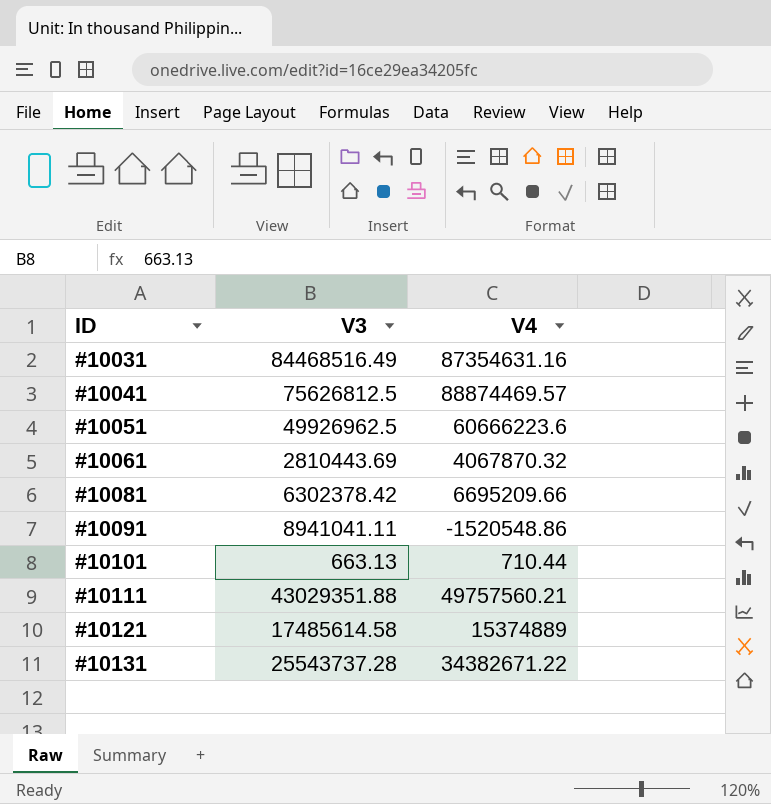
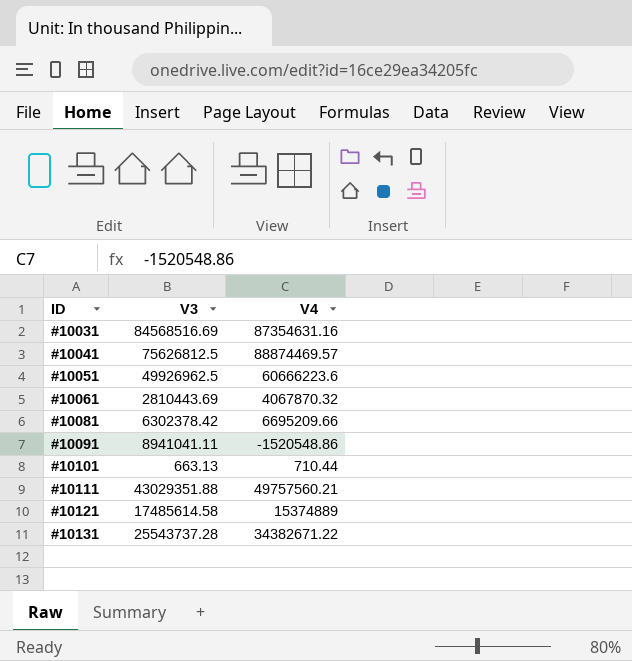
#10031 | V3: 84468516.49 -> 84568516.69

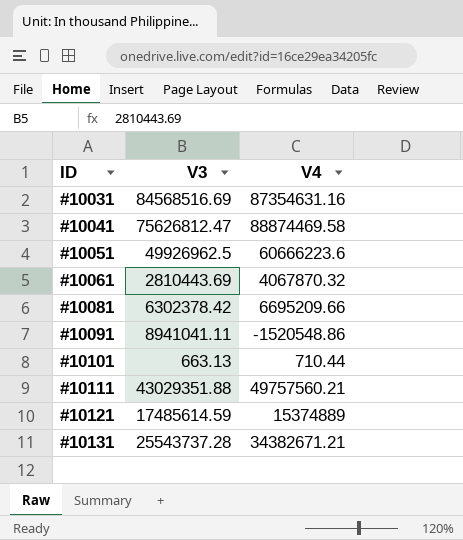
#10041 | V3: 75626812.5 -> 75626812.47
#10041 | V4: 88874469.57 -> 88874469.58
#10121 | V3: 17485614.58 -> 17485614.59
#10131 | V4: 34382671.22 -> 34382671.21

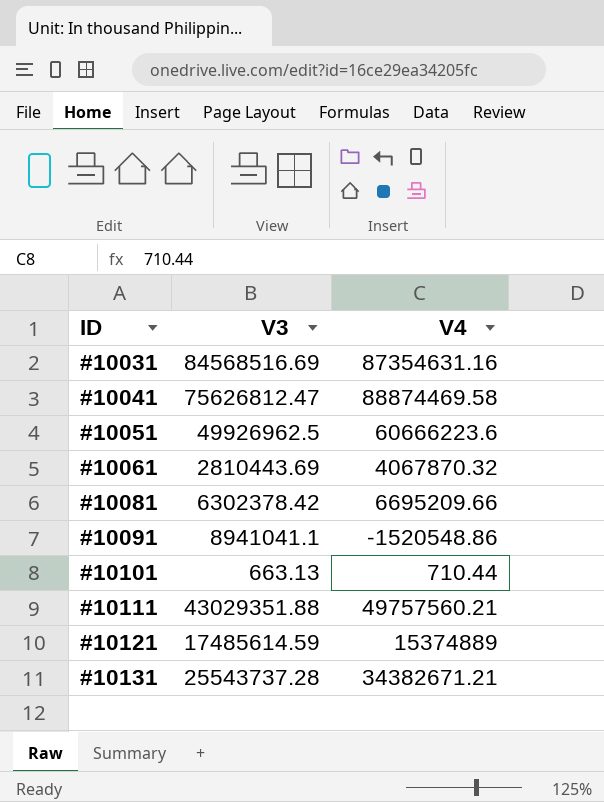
#10091 | V3: 8941041.11 -> 8941041.1

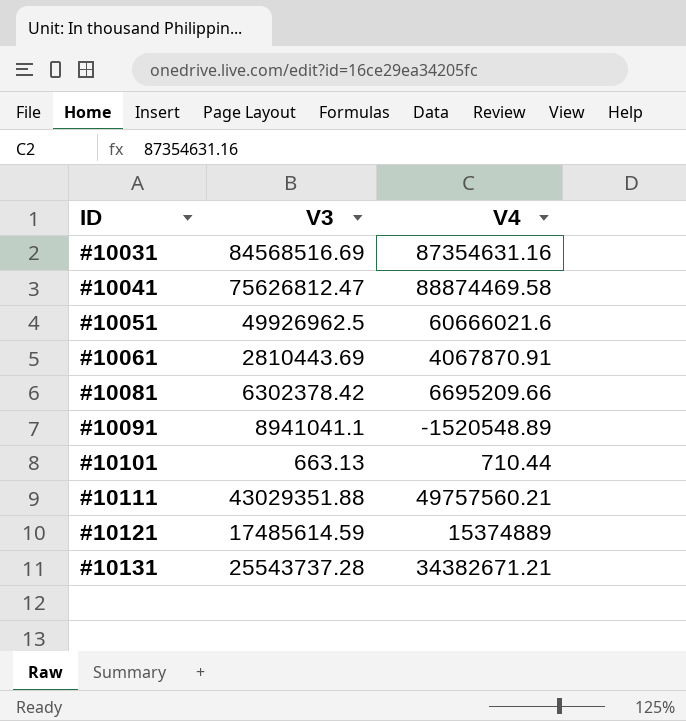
#10051 | V4: 60666223.6 -> 60666021.6
#10061 | V4: 4067870.32 -> 4067870.91
#10091 | V4: -1520548.86 -> -1520548.89

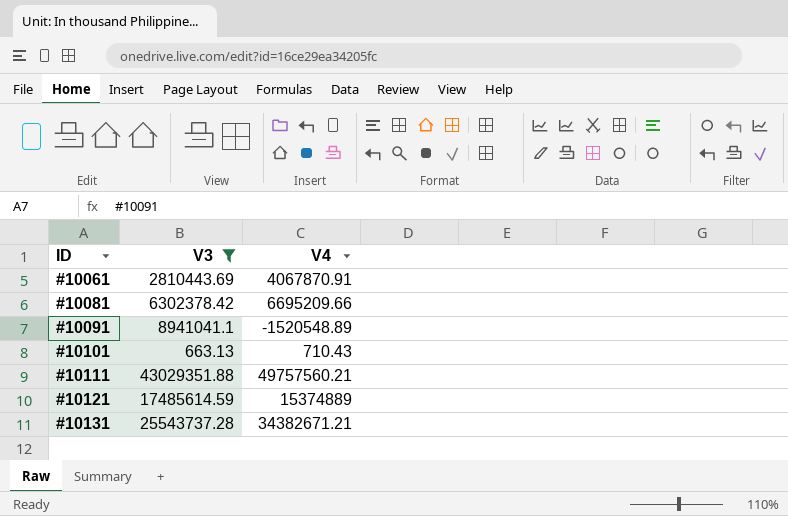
filter: none -> V3 <= 43029351.88
#10101 | V4: 710.44 -> 710.43

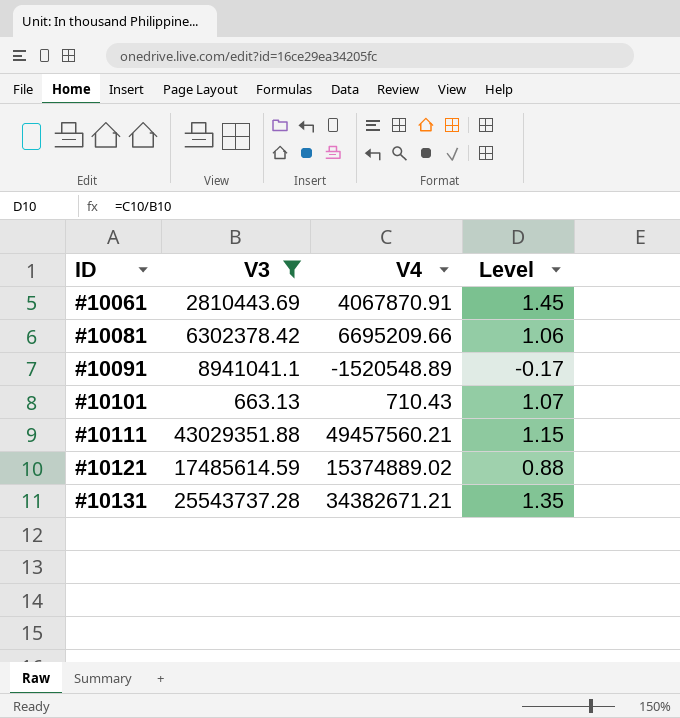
column Level | formula: none -> [V4] / [V3]
#10111 | V4: 49757560.21 -> 49457560.21
#10121 | V4: 15374889 -> 15374889.02

